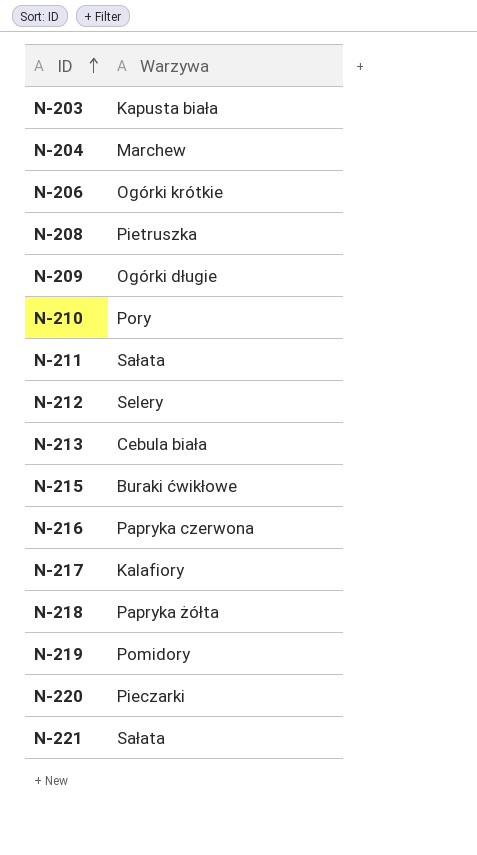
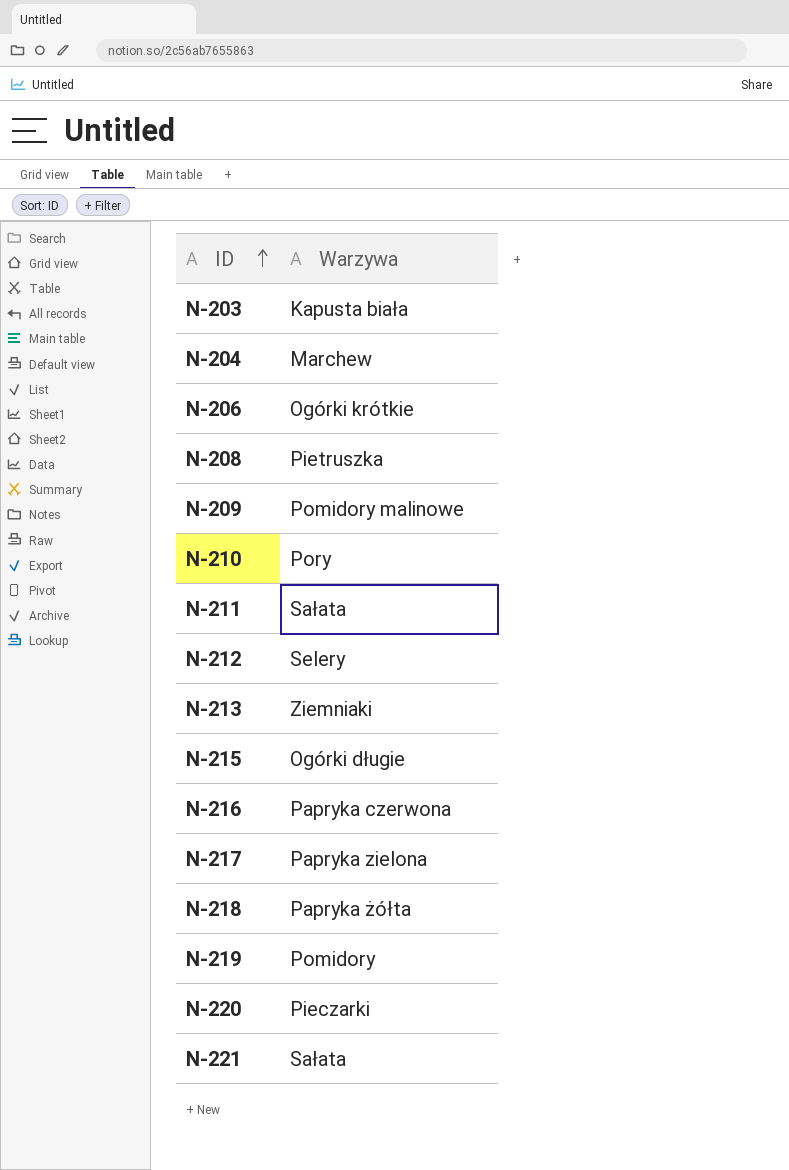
N-209 | Warzywa: Ogórki długie -> Pomidory malinowe
N-213 | Warzywa: Cebula biała -> Ziemniaki
N-215 | Warzywa: Buraki ćwikłowe -> Ogórki długie
N-217 | Warzywa: Kalafiory -> Papryka zielona

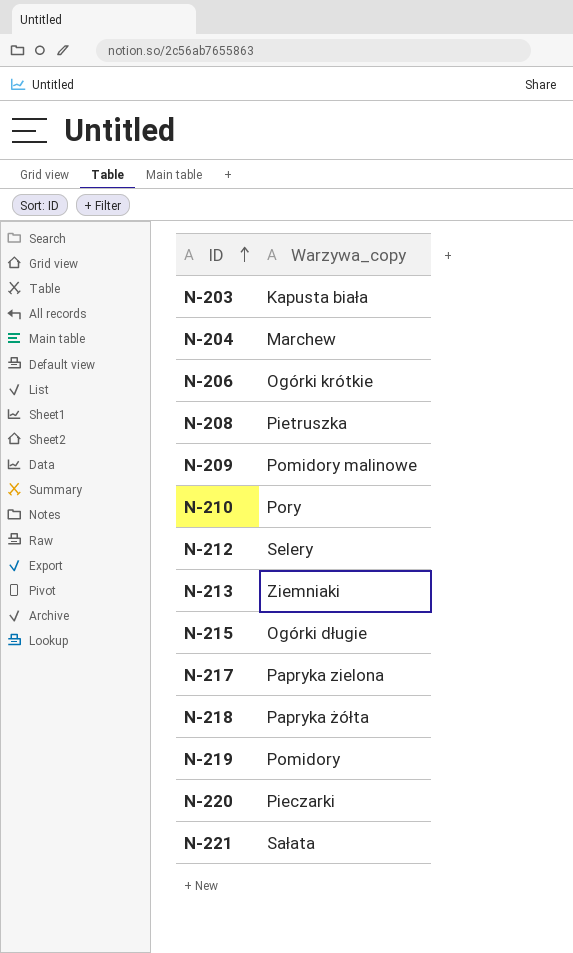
column name: Warzywa -> Warzywa_copy
row N-211: Sałata -> none
row N-216: Papryka czerwona -> none

